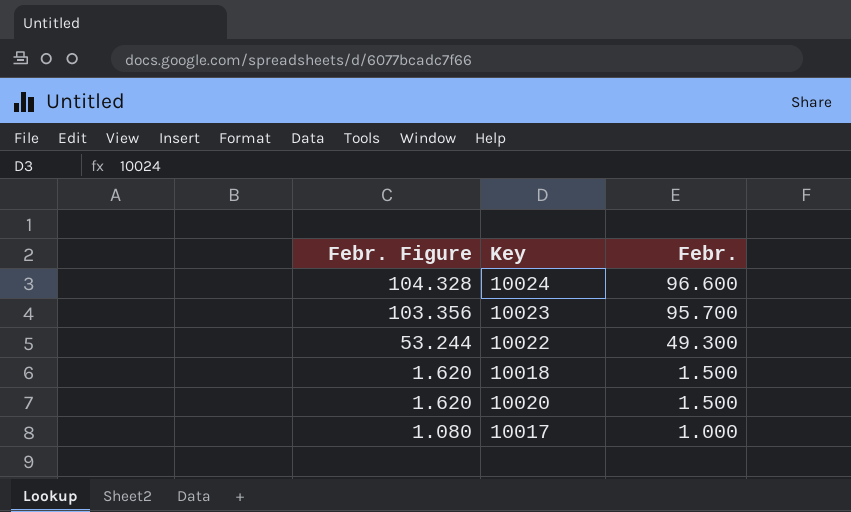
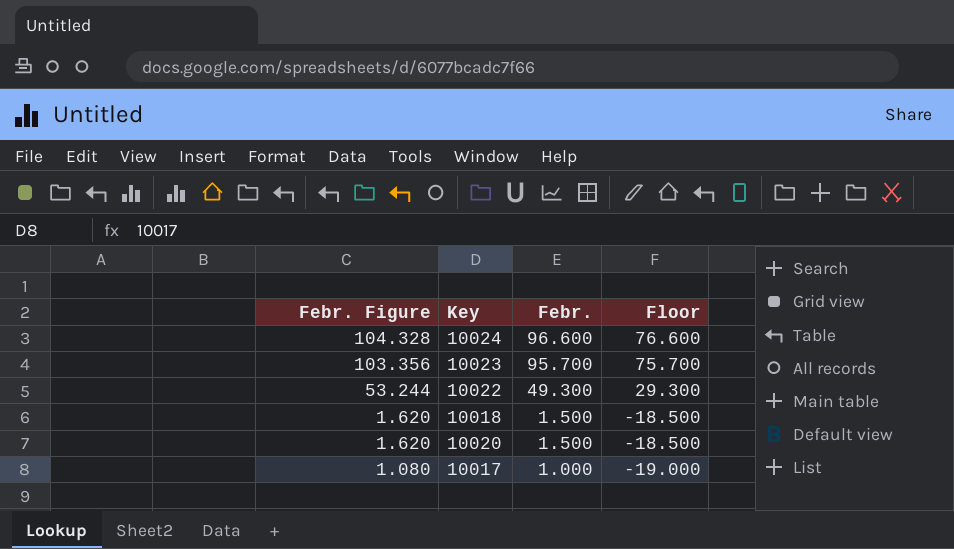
column Floor | formula: none -> [Febr.] - 20

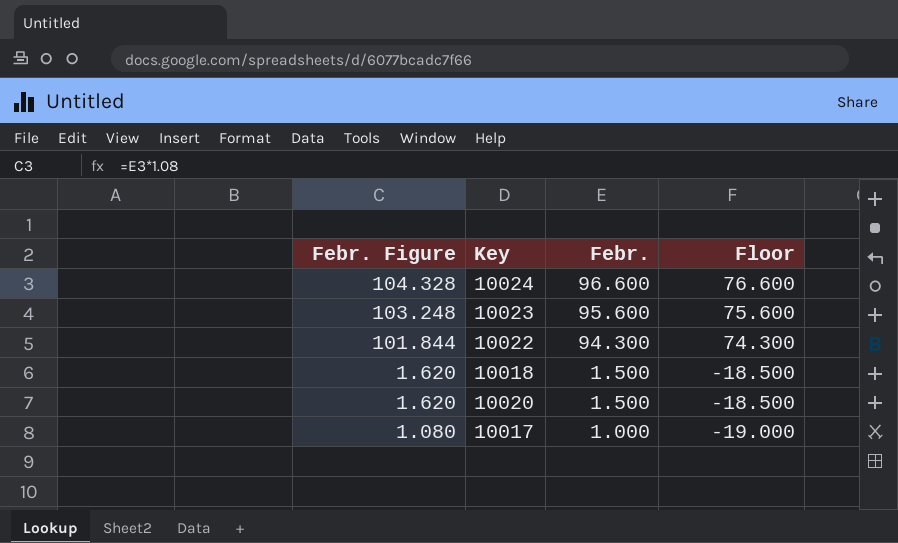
10023 | Febr. Figure: 103.356 -> 103.248
10023 | Febr.: 95.700 -> 95.600
10023 | Floor: 75.700 -> 75.600
10022 | Febr. Figure: 53.244 -> 101.844
10022 | Febr.: 49.300 -> 94.300
10022 | Floor: 29.300 -> 74.300

